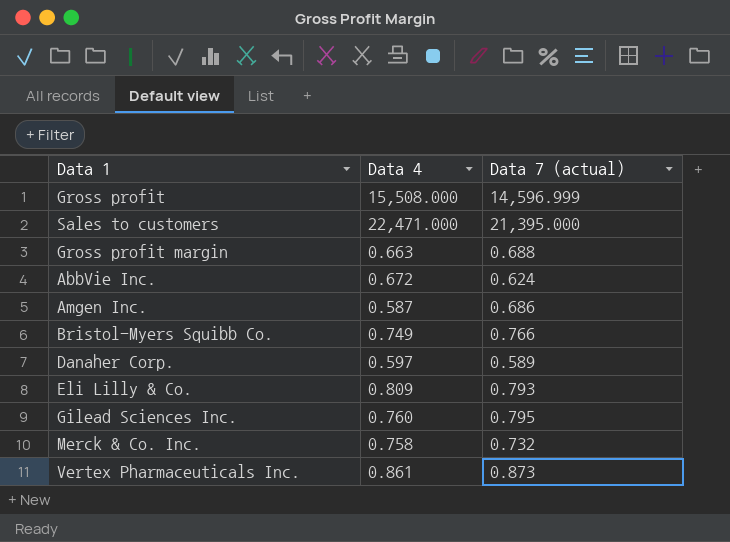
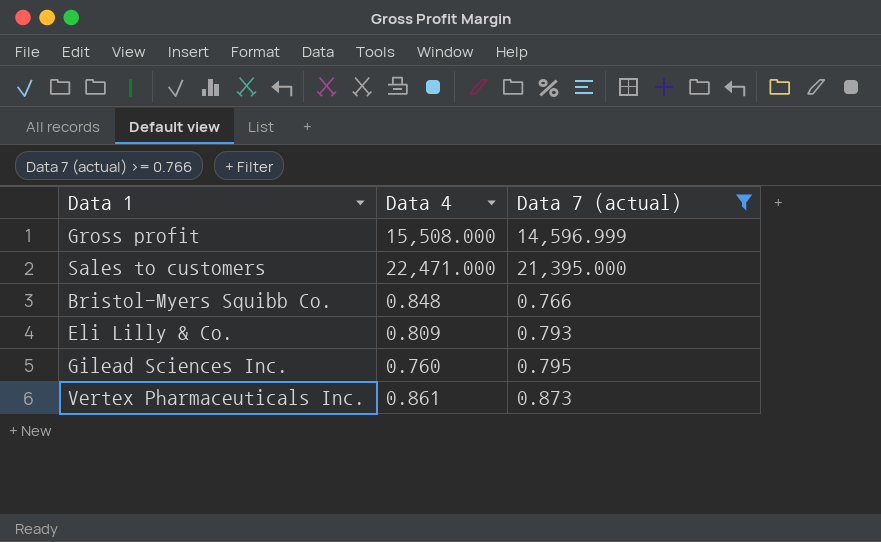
filter: none -> Data 7 (actual) >= 0.766
Bristol-Myers Squibb Co. | Data 4: 0.749 -> 0.848

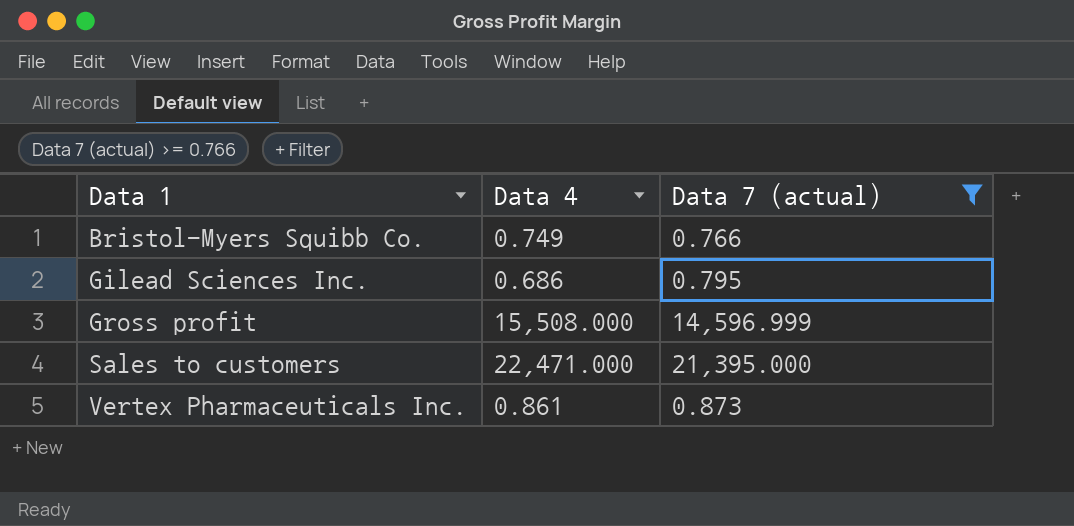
row order: none -> Data 1 ascending
row Eli Lilly & Co.: 0.809 | 0.793 -> none
Bristol-Myers Squibb Co. | Data 4: 0.848 -> 0.749
Gilead Sciences Inc. | Data 4: 0.760 -> 0.686

